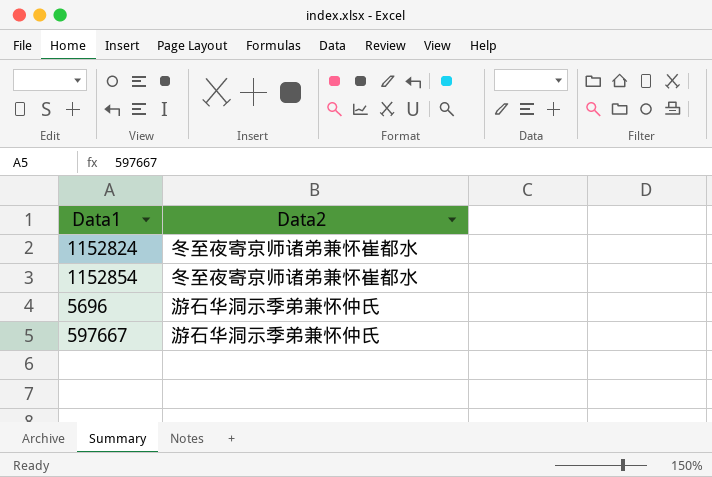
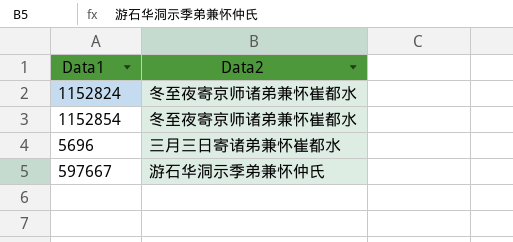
5696 | Data2: 游石华洞示季弟兼怀仲氏 -> 三月三日寄诸弟兼怀崔都水

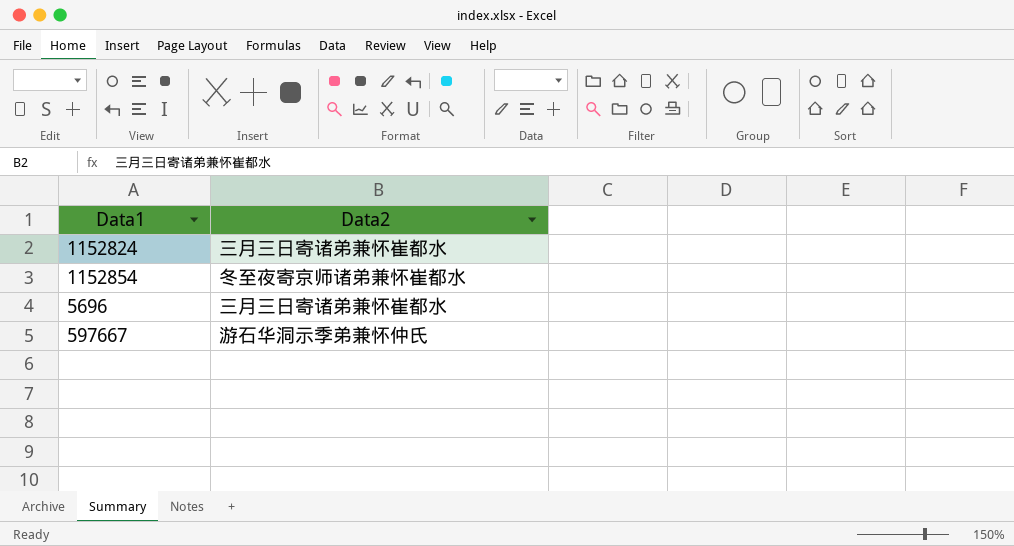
1152824 | Data2: 冬至夜寄京师诸弟兼怀崔都水 -> 三月三日寄诸弟兼怀崔都水

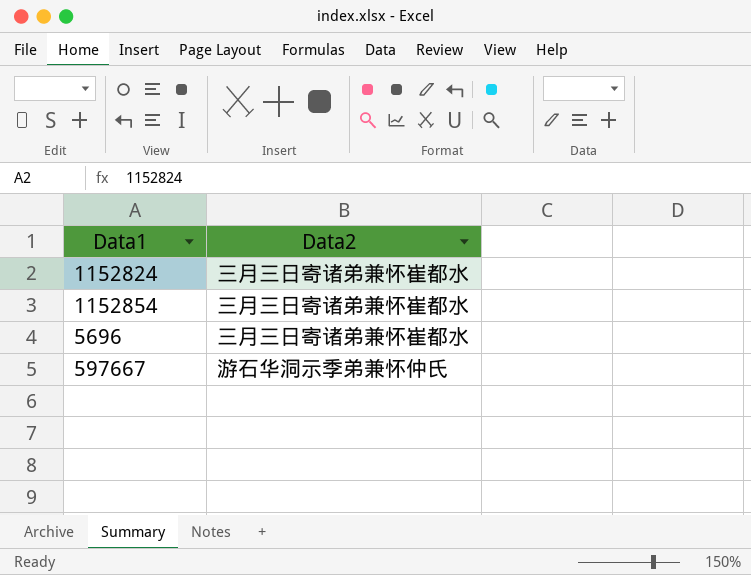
1152854 | Data2: 冬至夜寄京师诸弟兼怀崔都水 -> 三月三日寄诸弟兼怀崔都水

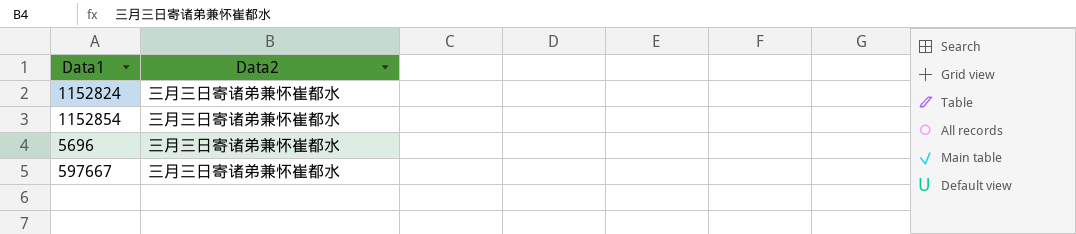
597667 | Data2: 游石华洞示季弟兼怀仲氏 -> 三月三日寄诸弟兼怀崔都水

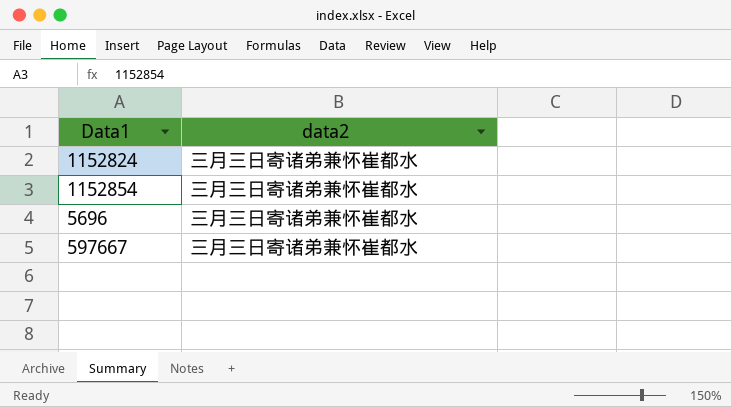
column name: Data2 -> data2

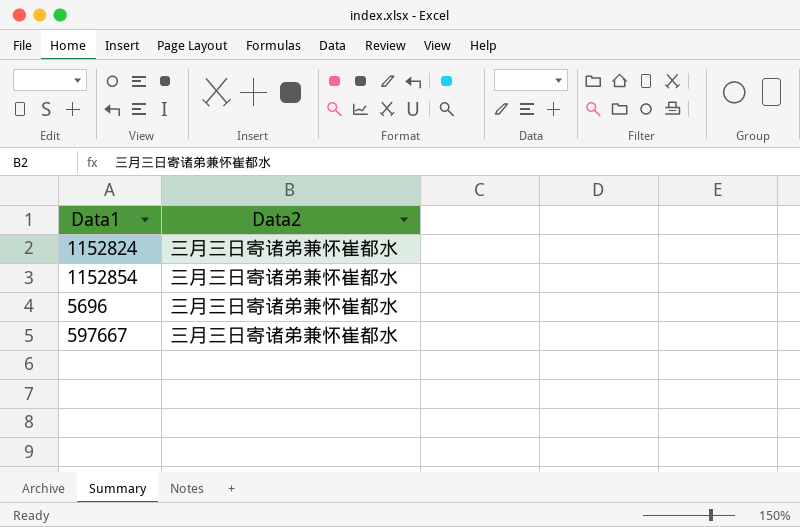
column name: data2 -> Data2

